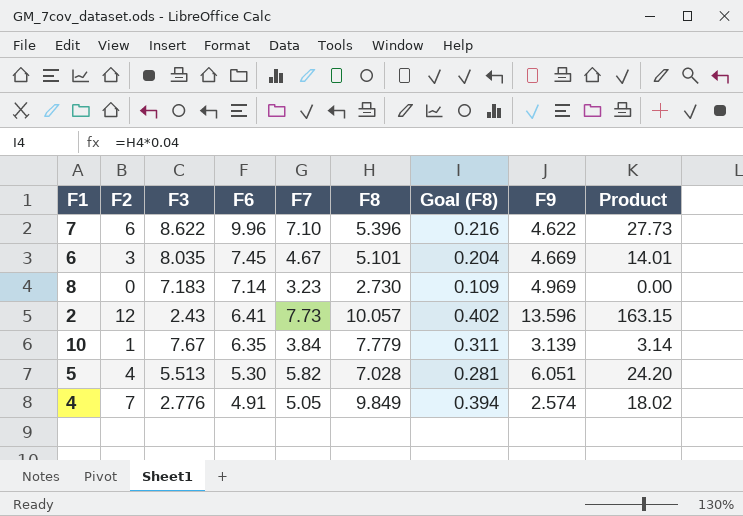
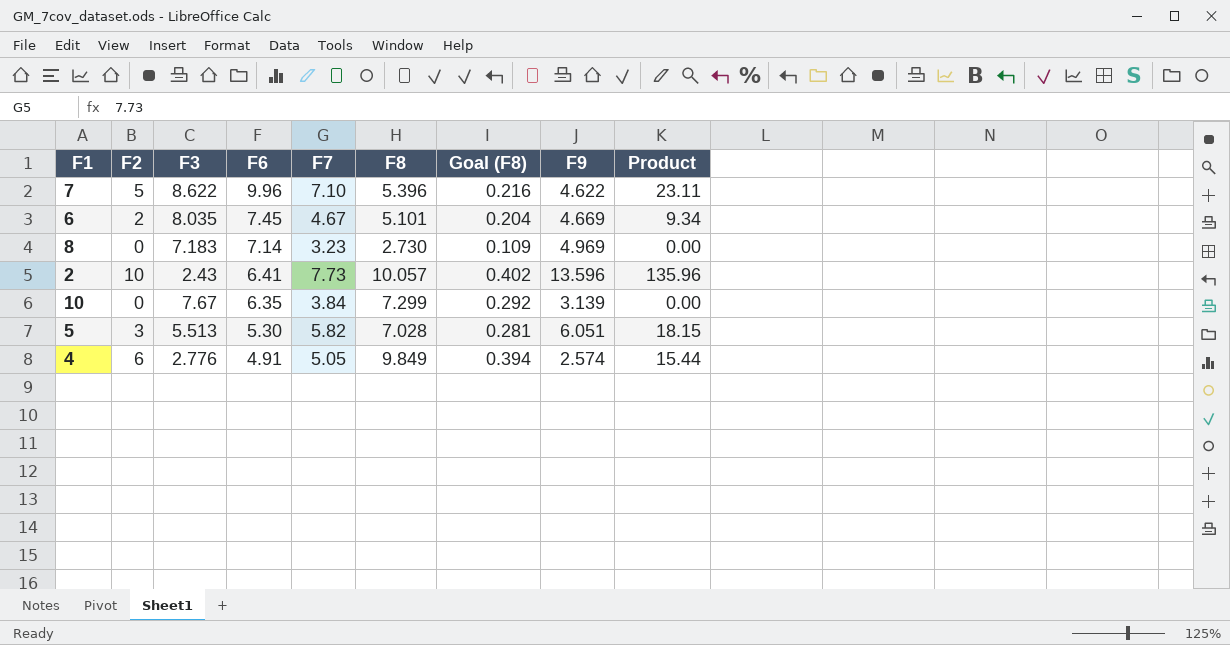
7 | F2: 6 -> 5
7 | Product: 27.73 -> 23.11
6 | F2: 3 -> 2
6 | Product: 14.01 -> 9.34
2 | F2: 12 -> 10
2 | Product: 163.15 -> 135.96
10 | F2: 1 -> 0
10 | F8: 7.779 -> 7.299
10 | Goal (F8): 0.311 -> 0.292
10 | Product: 3.14 -> 0.00
5 | F2: 4 -> 3
5 | Product: 24.20 -> 18.15
4 | F2: 7 -> 6
4 | Product: 18.02 -> 15.44

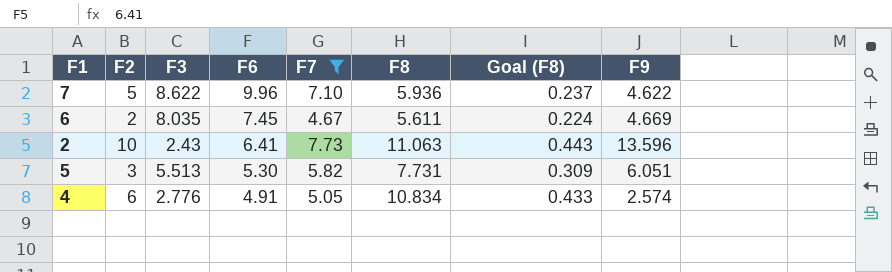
filter: none -> F7 >= 4.67
column Product | formula: [F2] * [F9] -> none
7 | F8: 5.396 -> 5.936
7 | Goal (F8): 0.216 -> 0.237
6 | F8: 5.101 -> 5.611
6 | Goal (F8): 0.204 -> 0.224
2 | F8: 10.057 -> 11.063
2 | Goal (F8): 0.402 -> 0.443
5 | F8: 7.028 -> 7.731
5 | Goal (F8): 0.281 -> 0.309
4 | F8: 9.849 -> 10.834
4 | Goal (F8): 0.394 -> 0.433

